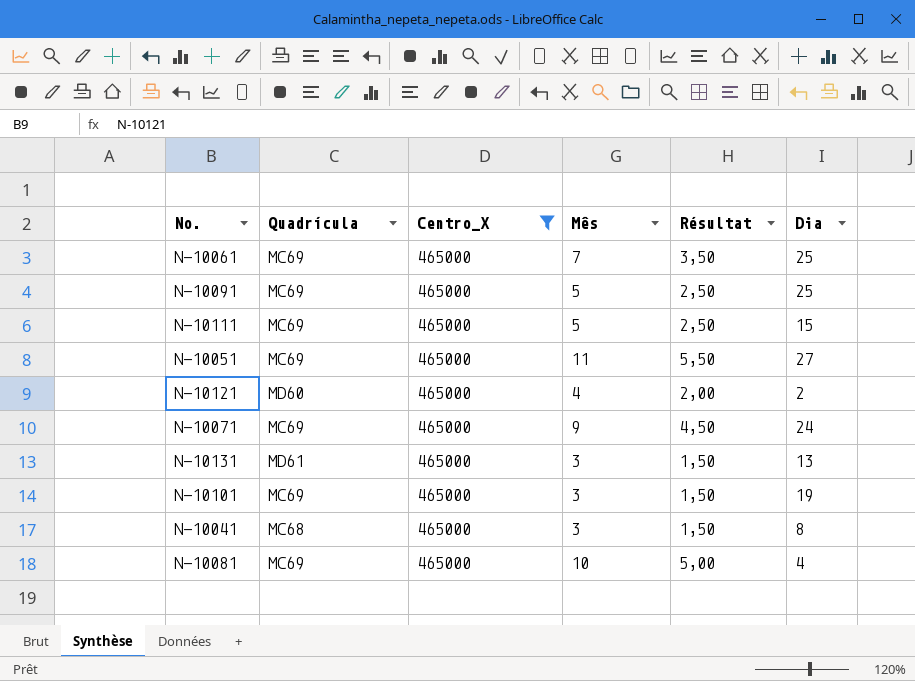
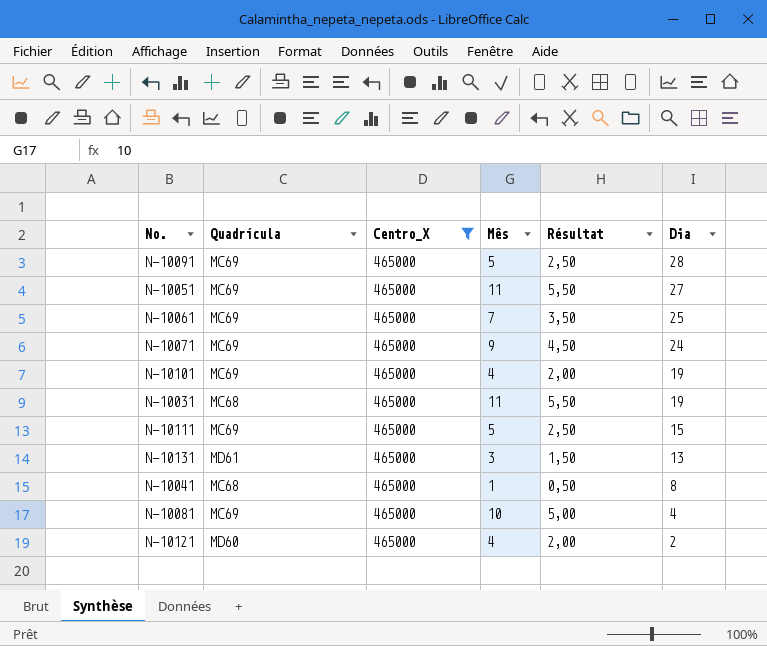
row order: none -> Dia descending
N-10091 | Dia: 25 -> 28
N-10101 | Mês: 3 -> 4
N-10101 | Résultat: 1,50 -> 2,00
row N-10031: none -> MC68 | 465000 | 11 | 5,50 | 19
N-10041 | Mês: 3 -> 1
N-10041 | Résultat: 1,50 -> 0,50

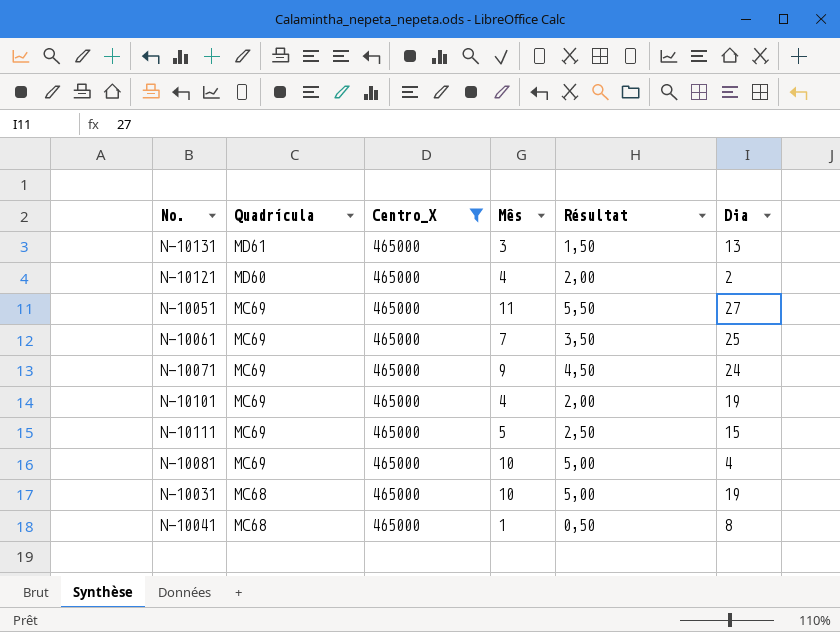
row order: Dia descending -> Quadrícula descending
row N-10091: MC69 | 465000 | 5 | 2,50 | 28 -> none
N-10031 | Mês: 11 -> 10
N-10031 | Résultat: 5,50 -> 5,00

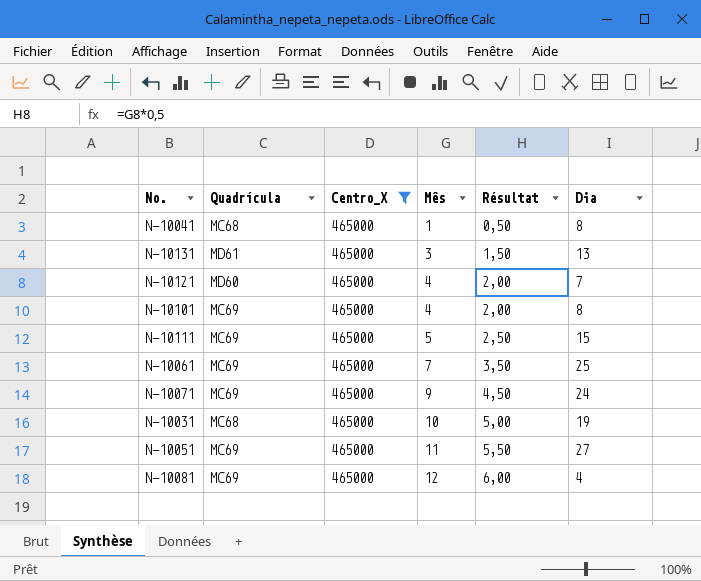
row order: Quadrícula descending -> Mês ascending
N-10121 | Dia: 2 -> 7
N-10101 | Dia: 19 -> 8
N-10081 | Mês: 10 -> 12
N-10081 | Résultat: 5,00 -> 6,00

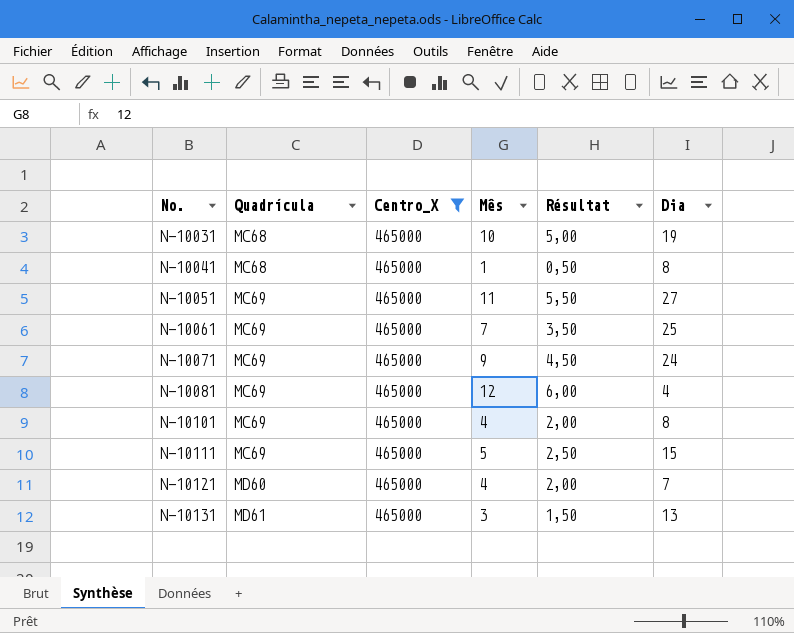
row order: Mês ascending -> No. ascending

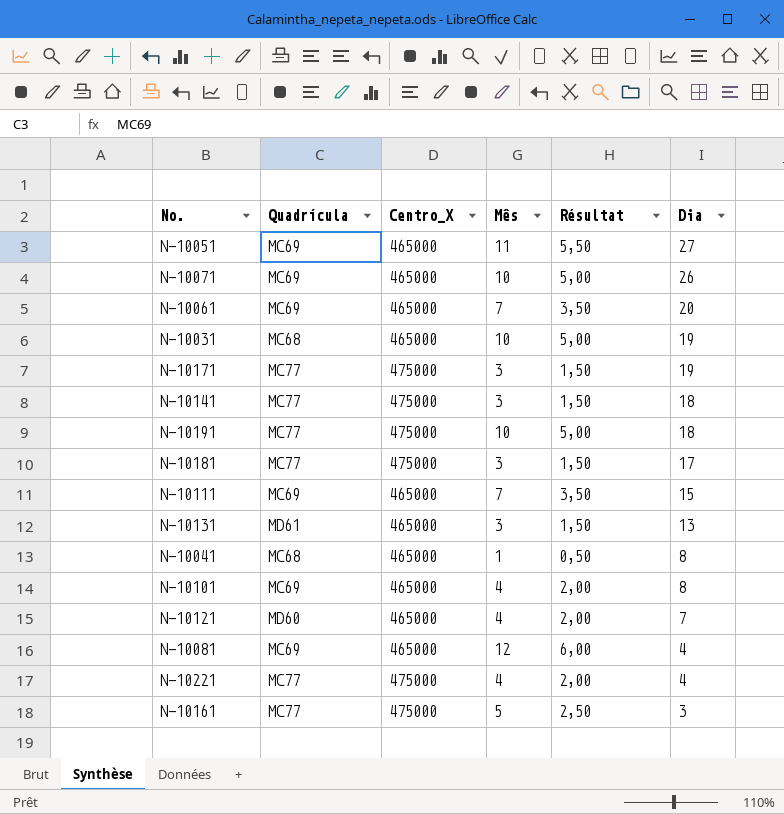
filter: Centro_X = 465000 -> none
row order: No. ascending -> Dia descending
N-10071 | Mês: 9 -> 10
N-10071 | Résultat: 4,50 -> 5,00
N-10071 | Dia: 24 -> 26
N-10061 | Dia: 25 -> 20
N-10111 | Mês: 5 -> 7
N-10111 | Résultat: 2,50 -> 3,50

